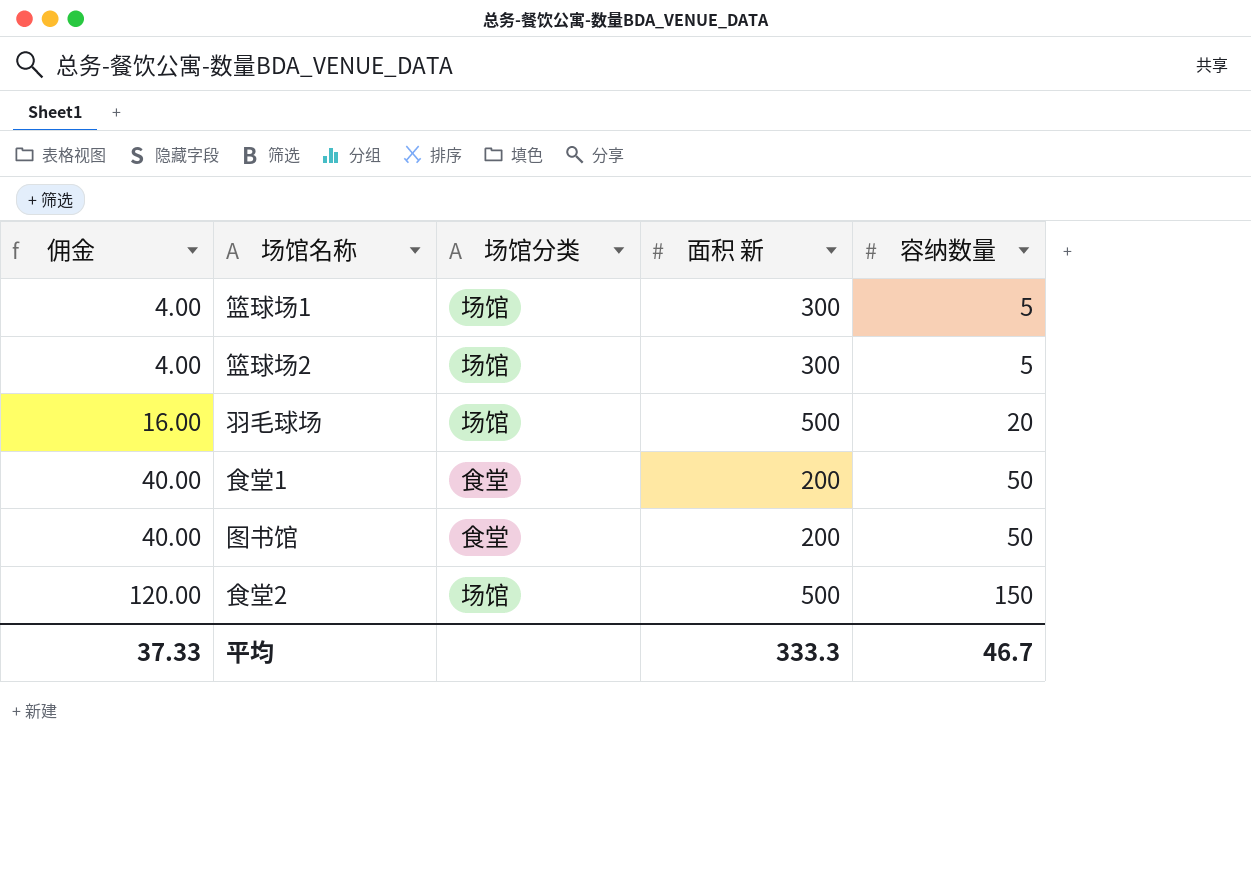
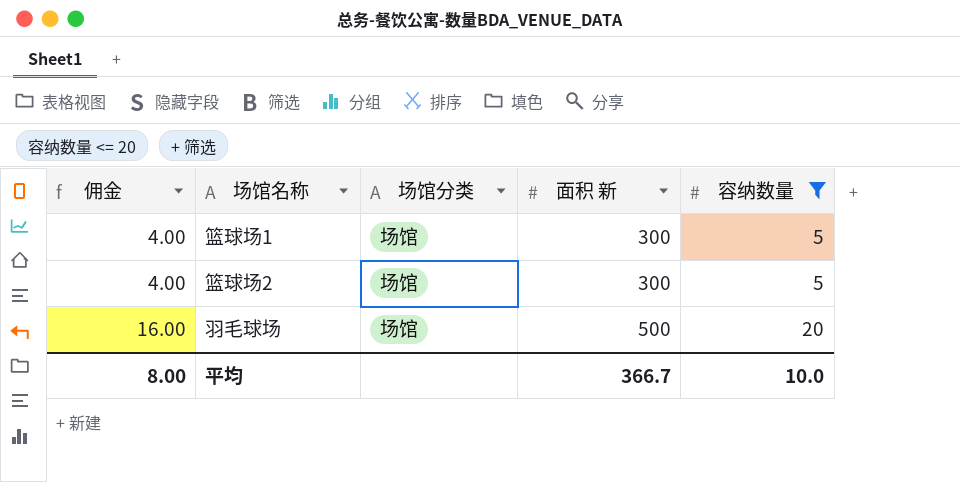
filter: none -> 容纳数量 <= 20
平均 | 佣金: 37.33 -> 8.00
平均 | 面积 新: 333.3 -> 366.7
平均 | 容纳数量: 46.7 -> 10.0

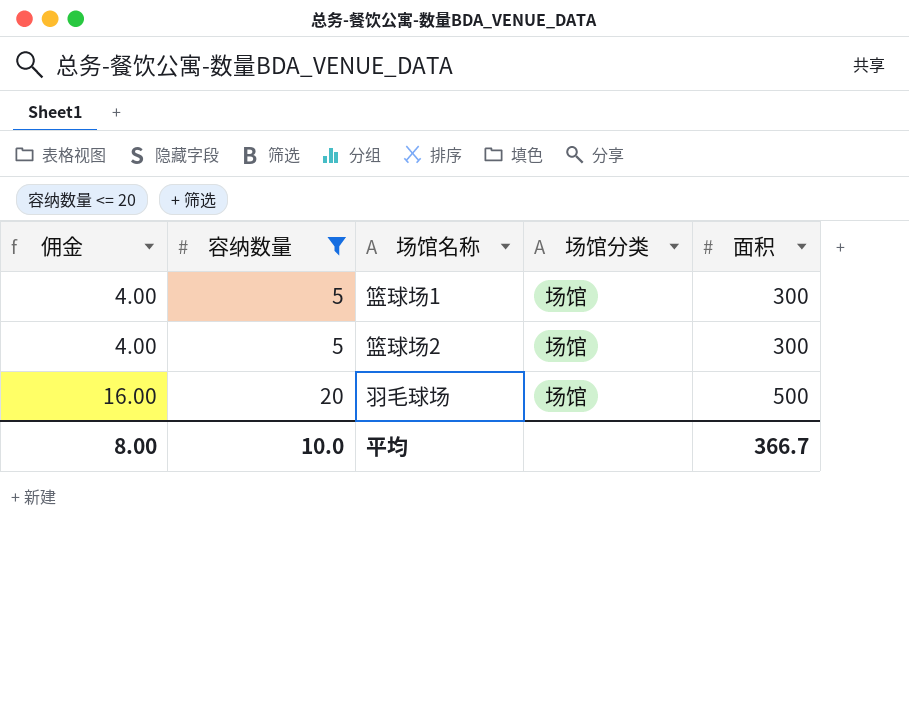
column 容纳数量 | position: 5 -> 2
column name: 面积 新 -> 面积

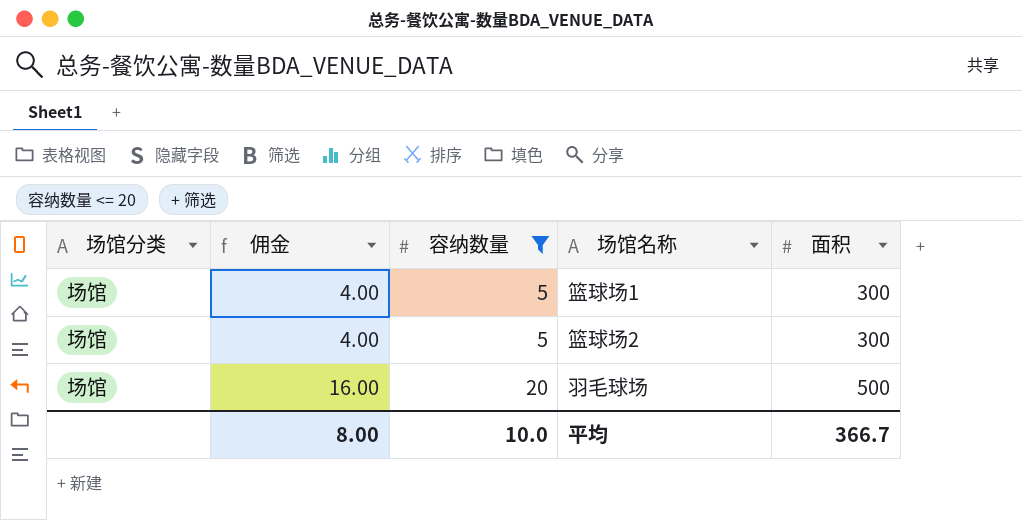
column 场馆分类 | position: 4 -> 1

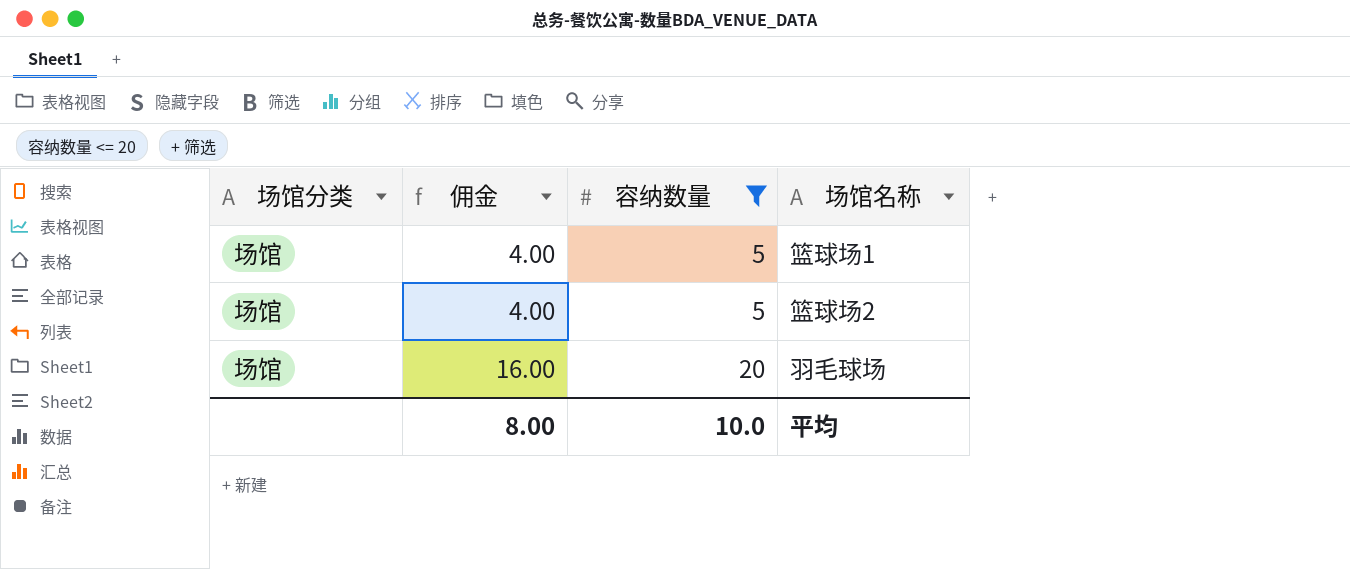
column 面积 | position: 5 -> none

